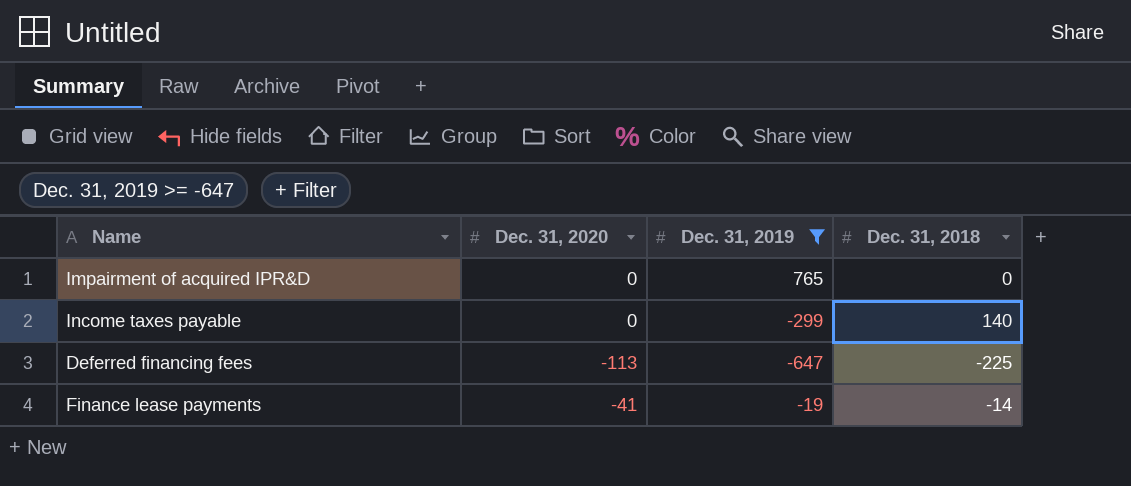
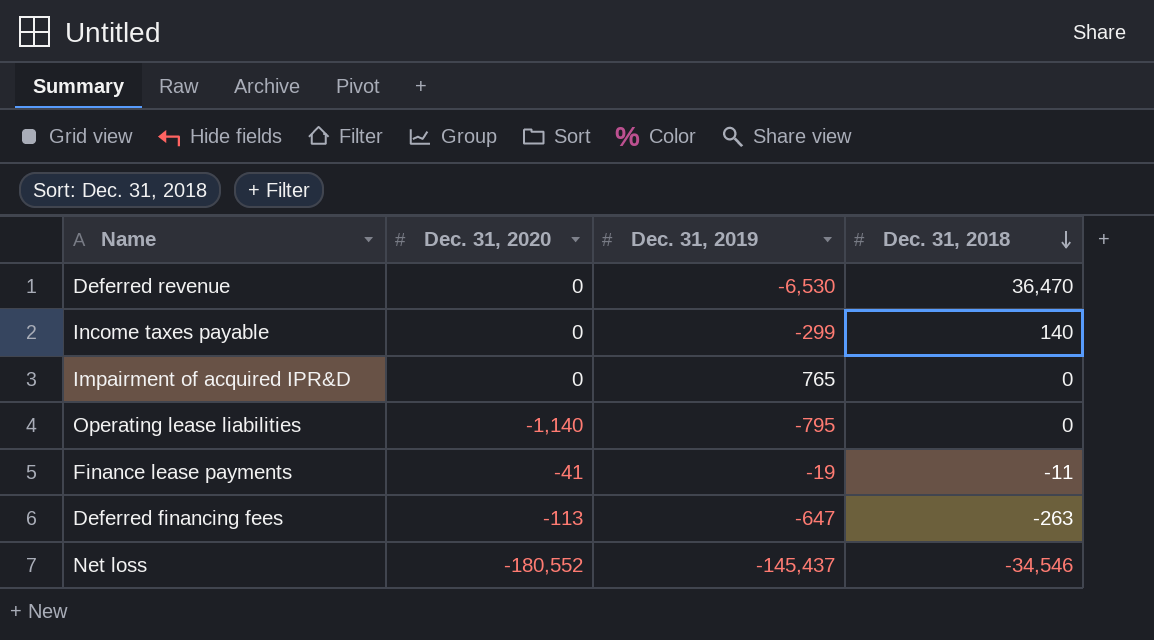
filter: Dec. 31, 2019 >= -647 -> none
row order: none -> Dec. 31, 2018 descending
Finance lease payments | Dec. 31, 2018: -14 -> -11
Deferred financing fees | Dec. 31, 2018: -225 -> -263

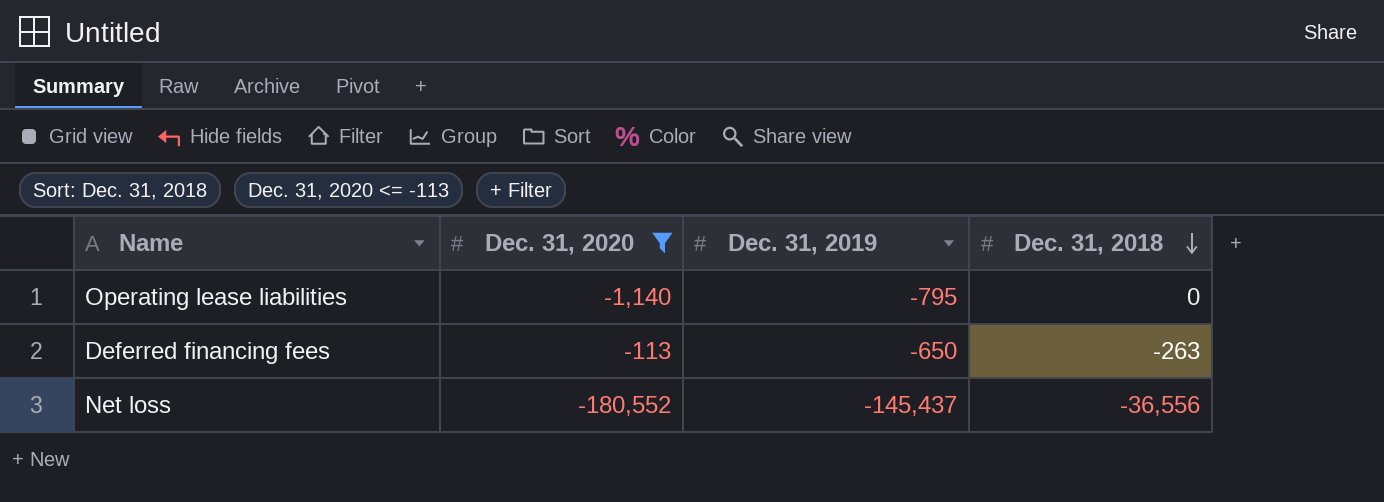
filter: none -> Dec. 31, 2020 <= -113
Deferred financing fees | Dec. 31, 2019: -647 -> -650
Net loss | Dec. 31, 2018: -34,546 -> -36,556

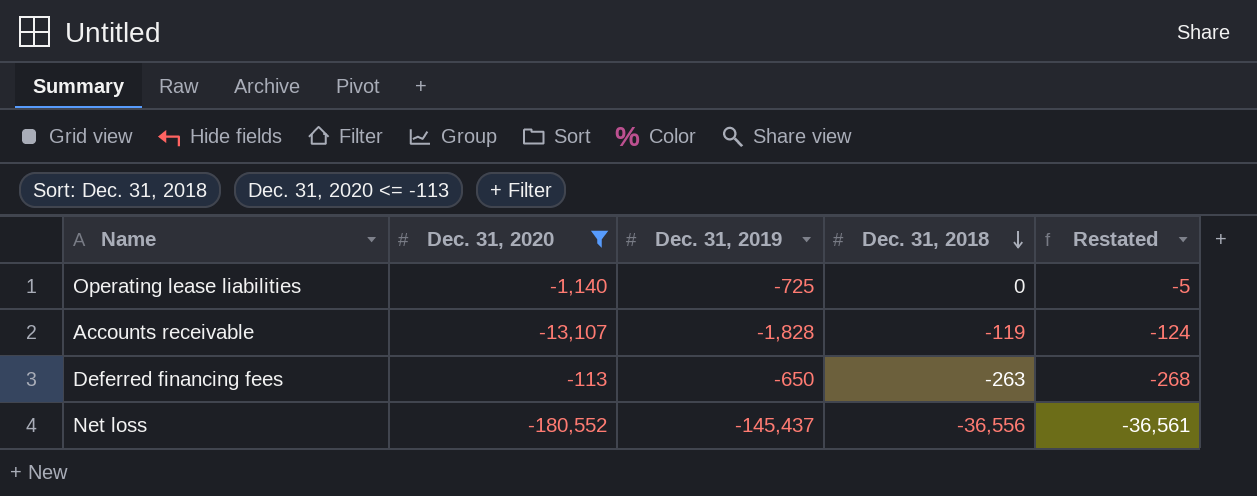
column Restated | formula: none -> [Dec. 31, 2018] - 5
Operating lease liabilities | Dec. 31, 2019: -795 -> -725
row Accounts receivable: none -> -13,107 | -1,828 | -119 | -124

